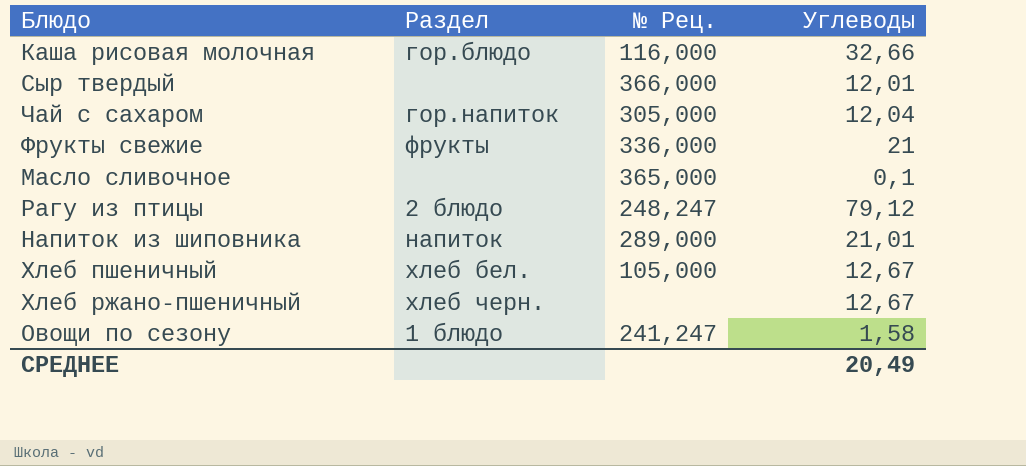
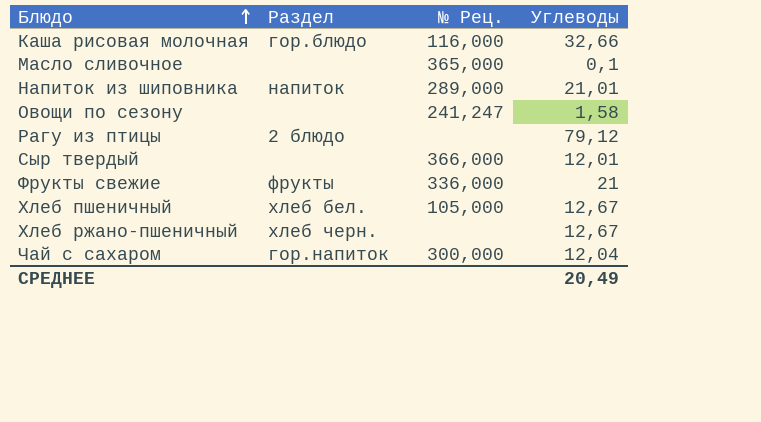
row order: none -> Блюдо ascending
Овощи по сезону | Раздел: 1 блюдо -> none
Рагу из птицы | № Рец.: 248,247 -> none
Чай с сахаром | № Рец.: 305,000 -> 300,000

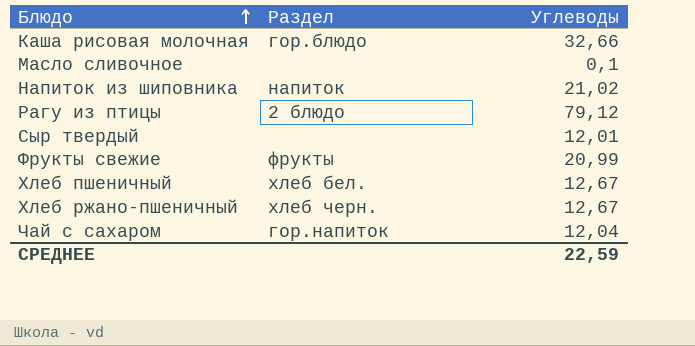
column № Рец. | position: 3 -> none
row Овощи по сезону: none | 241,247 | 1,58 -> none
Напиток из шиповника | Углеводы: 21,01 -> 21,02
Фрукты свежие | Углеводы: 21 -> 20,99
СРЕДНЕЕ | Углеводы: 20,49 -> 22,59

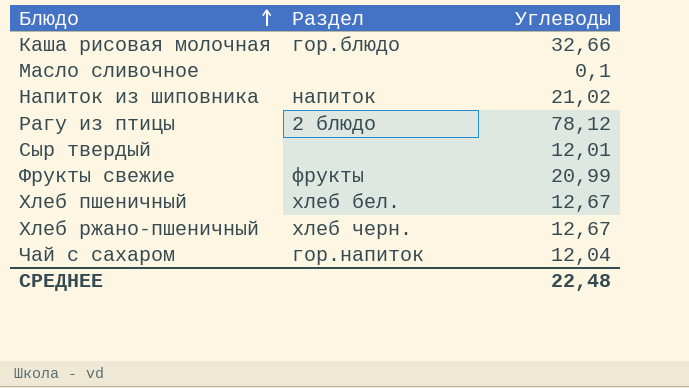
Рагу из птицы | Углеводы: 79,12 -> 78,12
СРЕДНЕЕ | Углеводы: 22,59 -> 22,48

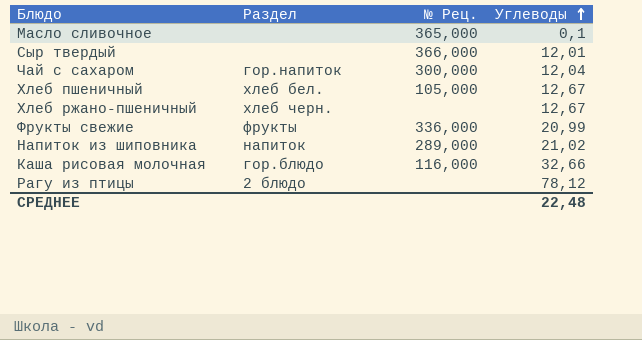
row order: Блюдо ascending -> Углеводы ascending
column № Рец. | position: none -> 3

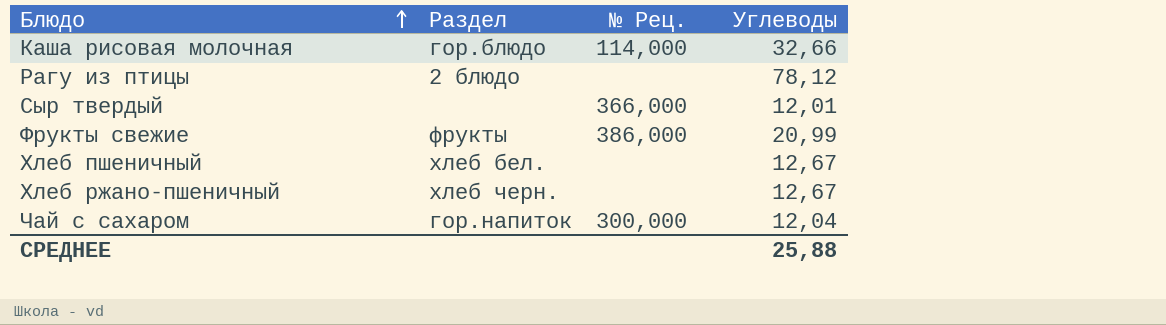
row order: Углеводы ascending -> Блюдо ascending
row Масло сливочное: none | 365,000 | 0,1 -> none
row Напиток из шиповника: напиток | 289,000 | 21,02 -> none
Каша рисовая молочная | № Рец.: 116,000 -> 114,000
Фрукты свежие | № Рец.: 336,000 -> 386,000
Хлеб пшеничный | № Рец.: 105,000 -> none
СРЕДНЕЕ | Углеводы: 22,48 -> 25,88

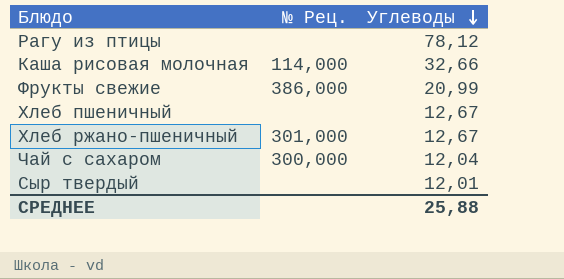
row order: Блюдо ascending -> Углеводы descending
column Раздел | position: 2 -> none
Хлеб ржано-пшеничный | № Рец.: none -> 301,000
Сыр твердый | № Рец.: 366,000 -> none

